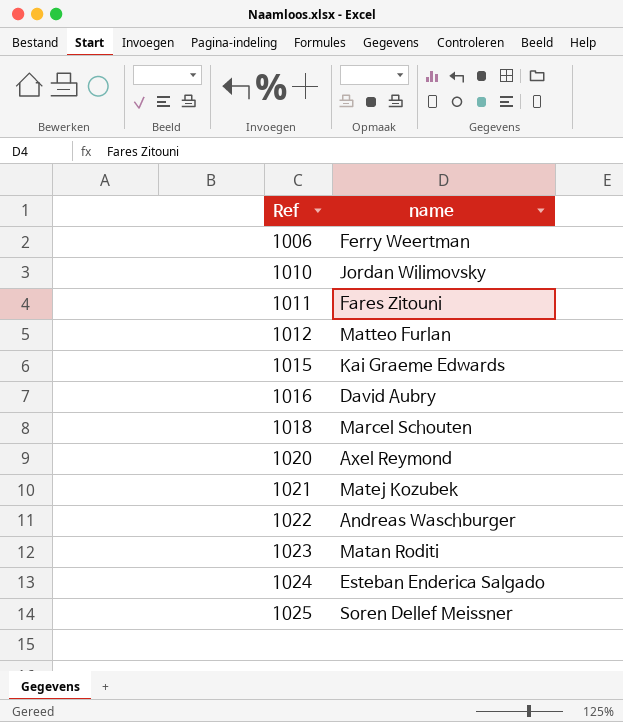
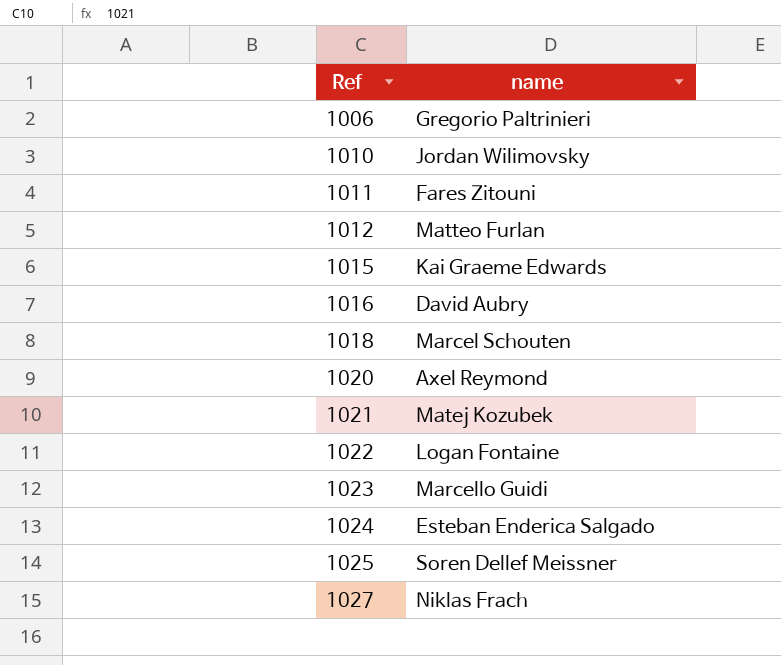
1006 | name: Ferry Weertman -> Gregorio Paltrinieri
1022 | name: Andreas Waschburger -> Logan Fontaine
1023 | name: Matan Roditi -> Marcello Guidi
row 1027: none -> Niklas Frach

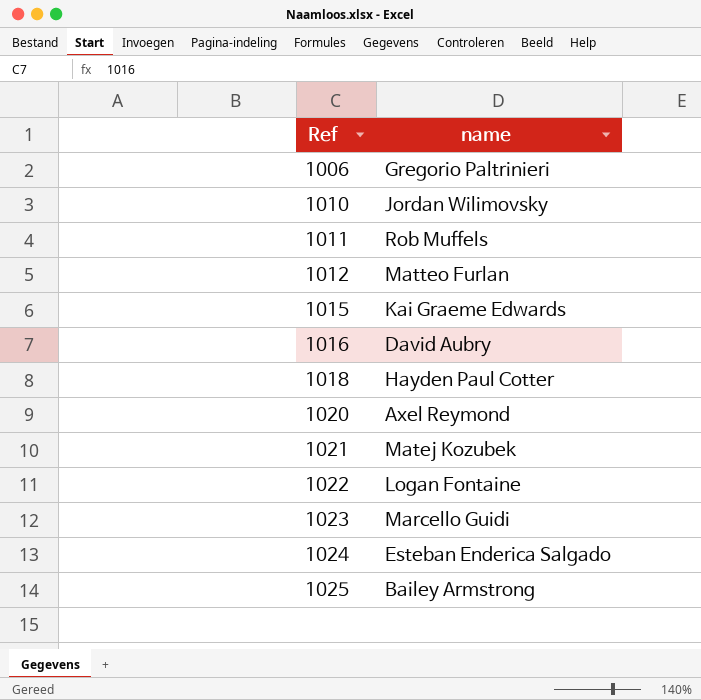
row 1027: Niklas Frach -> none
1011 | name: Fares Zitouni -> Rob Muffels
1018 | name: Marcel Schouten -> Hayden Paul Cotter
1025 | name: Soren Dellef Meissner -> Bailey Armstrong

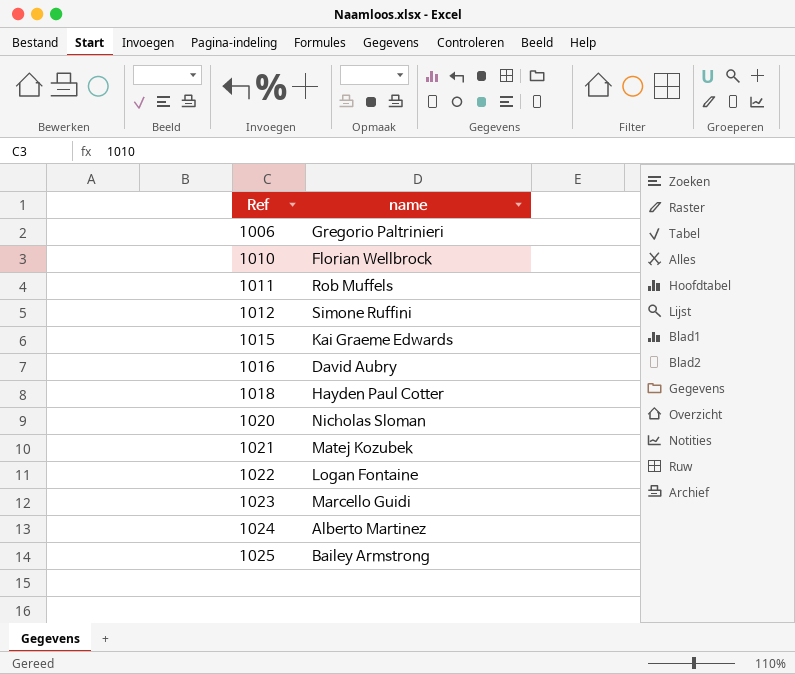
1010 | name: Jordan Wilimovsky -> Florian Wellbrock
1012 | name: Matteo Furlan -> Simone Ruffini
1020 | name: Axel Reymond -> Nicholas Sloman
1024 | name: Esteban Enderica Salgado -> Alberto Martinez

